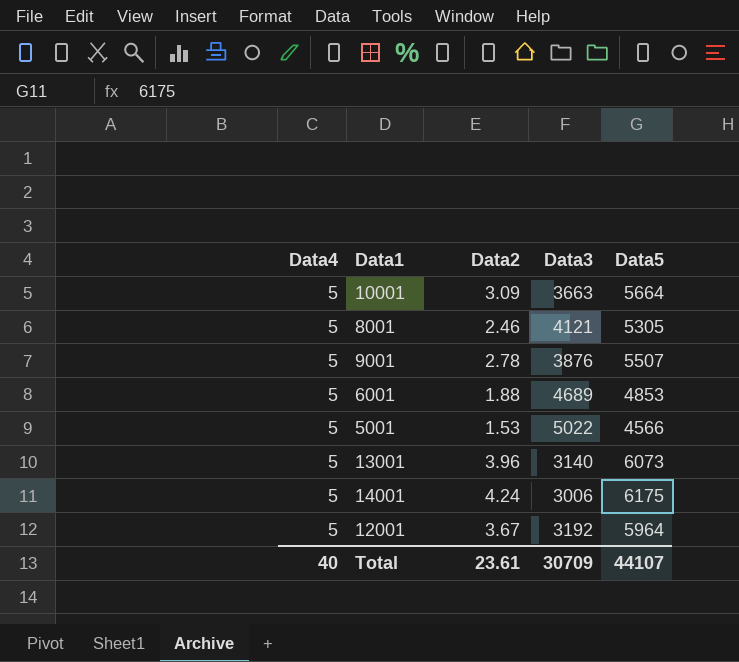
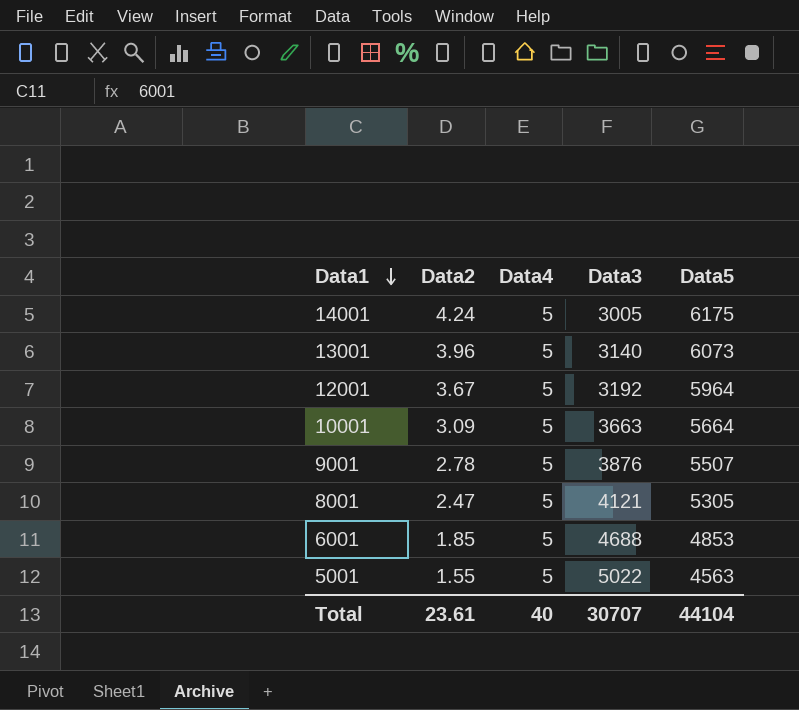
row order: none -> Data1 descending
column Data4 | position: 1 -> 3
14001 | Data3: 3006 -> 3005
8001 | Data2: 2.46 -> 2.47
6001 | Data2: 1.88 -> 1.85
6001 | Data3: 4689 -> 4688
5001 | Data2: 1.53 -> 1.55
5001 | Data5: 4566 -> 4563
Total | Data3: 30709 -> 30707
Total | Data5: 44107 -> 44104

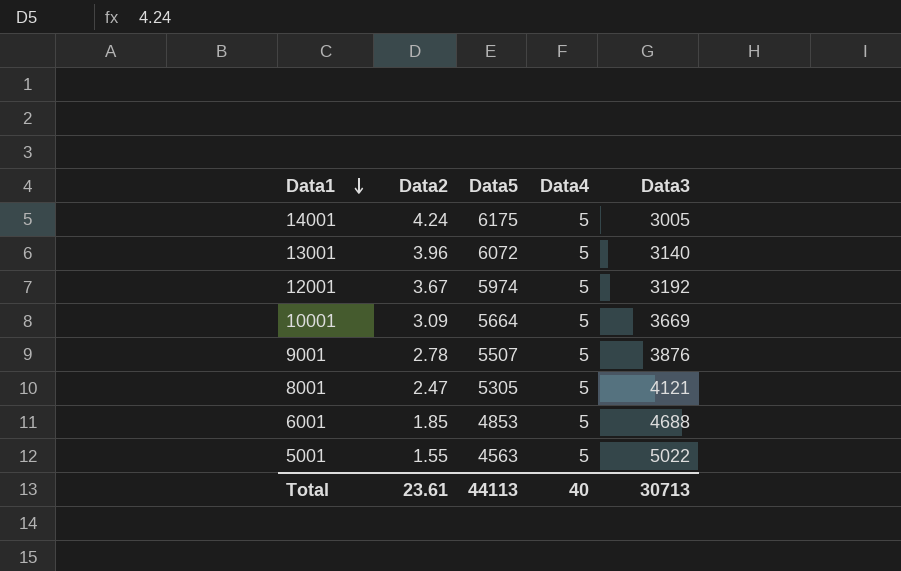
column Data5 | position: 5 -> 3
13001 | Data5: 6073 -> 6072
12001 | Data5: 5964 -> 5974
10001 | Data3: 3663 -> 3669
Total | Data5: 44104 -> 44113
Total | Data3: 30707 -> 30713

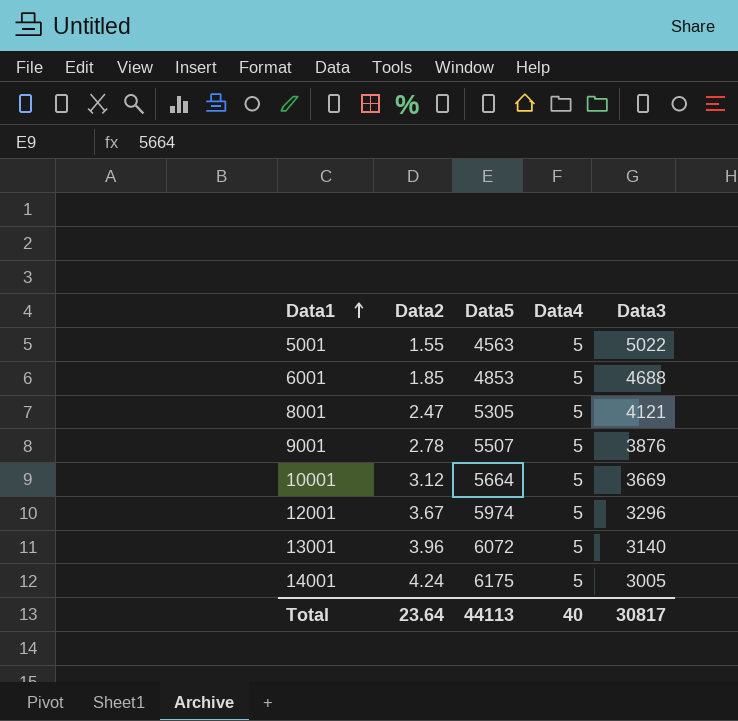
row order: Data1 descending -> Data1 ascending
10001 | Data2: 3.09 -> 3.12
12001 | Data3: 3192 -> 3296
Total | Data2: 23.61 -> 23.64
Total | Data3: 30713 -> 30817

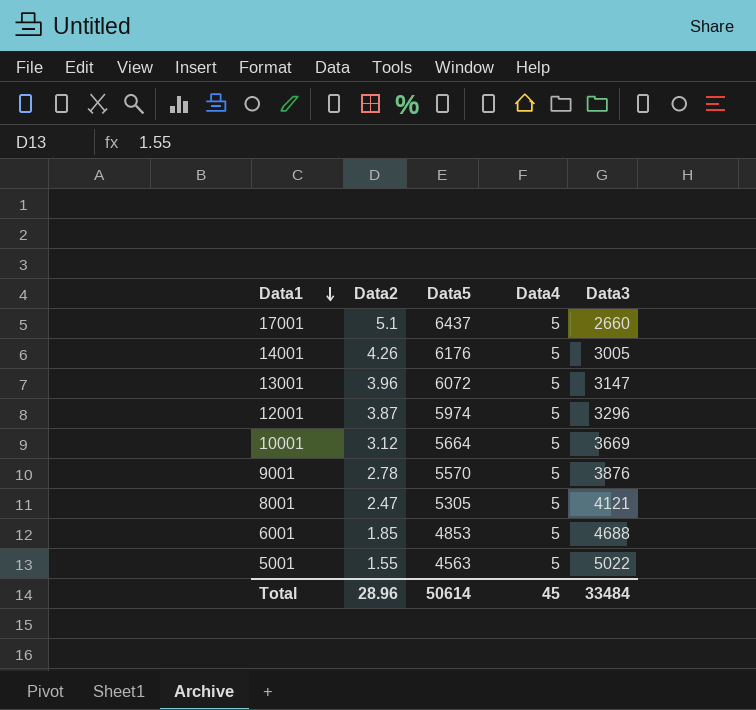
row order: Data1 ascending -> Data1 descending
row 17001: none -> 5.1 | 6437 | 5 | 2660
14001 | Data2: 4.24 -> 4.26
14001 | Data5: 6175 -> 6176
13001 | Data3: 3140 -> 3147
12001 | Data2: 3.67 -> 3.87
9001 | Data5: 5507 -> 5570
Total | Data2: 23.64 -> 28.96
Total | Data5: 44113 -> 50614
Total | Data4: 40 -> 45
Total | Data3: 30817 -> 33484

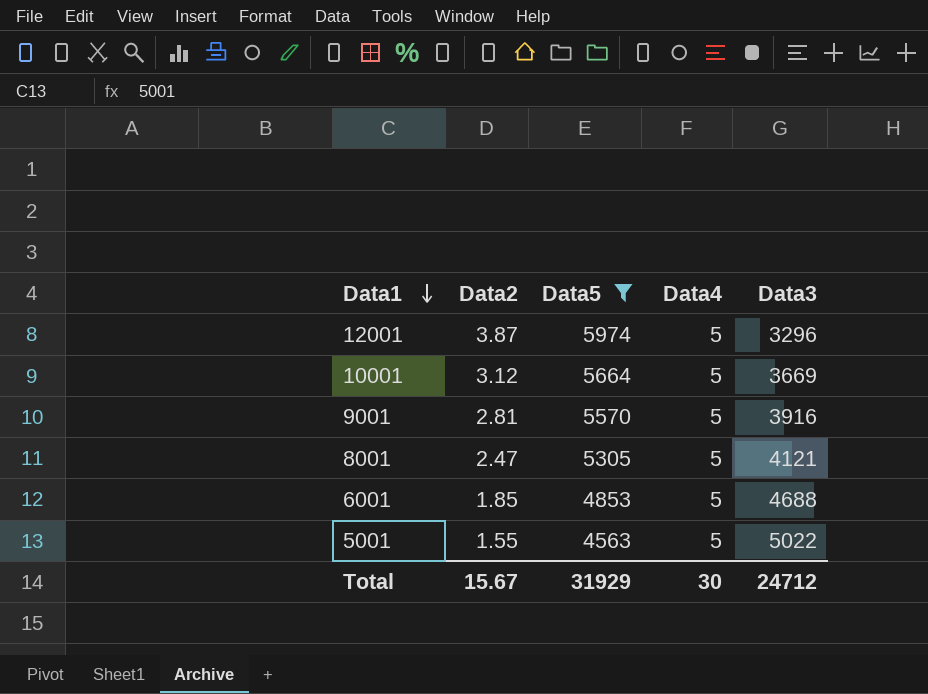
filter: none -> Data5 <= 5974
9001 | Data2: 2.78 -> 2.81
9001 | Data3: 3876 -> 3916
Total | Data2: 28.96 -> 15.67
Total | Data5: 50614 -> 31929
Total | Data4: 45 -> 30
Total | Data3: 33484 -> 24712

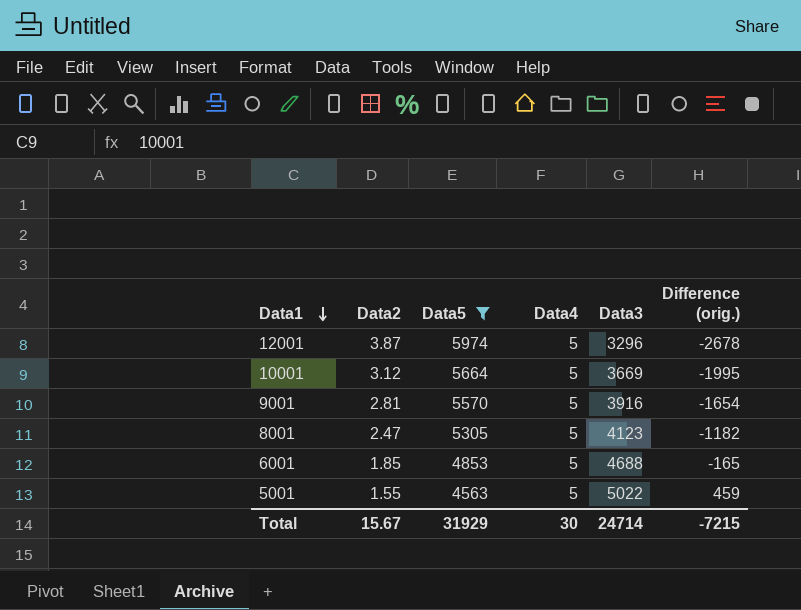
column Difference (orig.) | formula: none -> [Data3] - [Data5]
8001 | Data3: 4121 -> 4123
Total | Data3: 24712 -> 24714

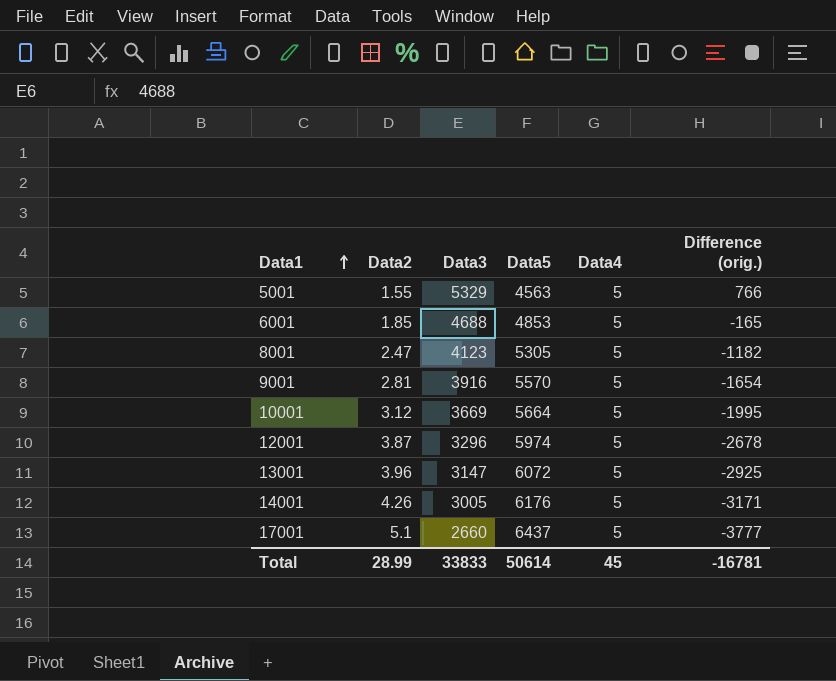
filter: Data5 <= 5974 -> none
row order: Data1 descending -> Data1 ascending
column Data3 | position: 5 -> 3
5001 | Data3: 5022 -> 5329
5001 | Difference (orig.): 459 -> 766
Total | Data2: 15.67 -> 28.99
Total | Data3: 24714 -> 33833
Total | Data5: 31929 -> 50614
Total | Data4: 30 -> 45
Total | Difference (orig.): -7215 -> -16781

